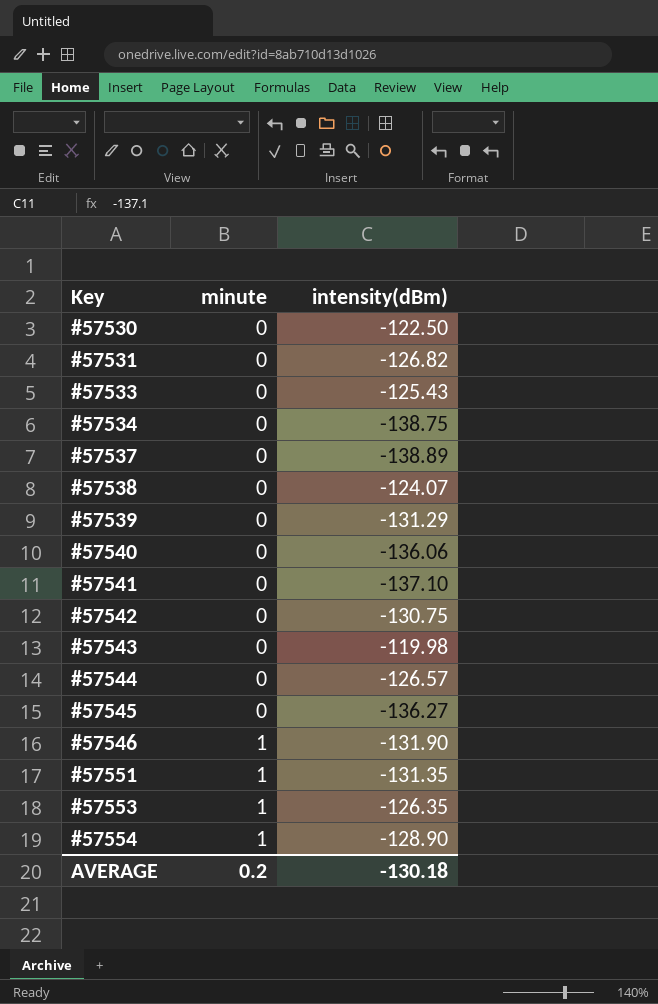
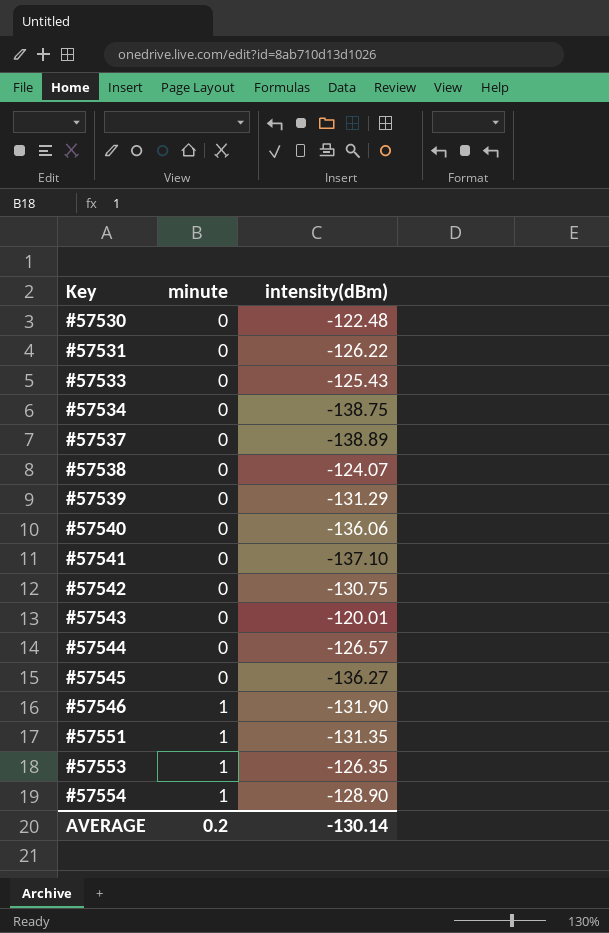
#57530 | intensity(dBm): -122.50 -> -122.48
#57531 | intensity(dBm): -126.82 -> -126.22
#57543 | intensity(dBm): -119.98 -> -120.01
AVERAGE | intensity(dBm): -130.18 -> -130.14

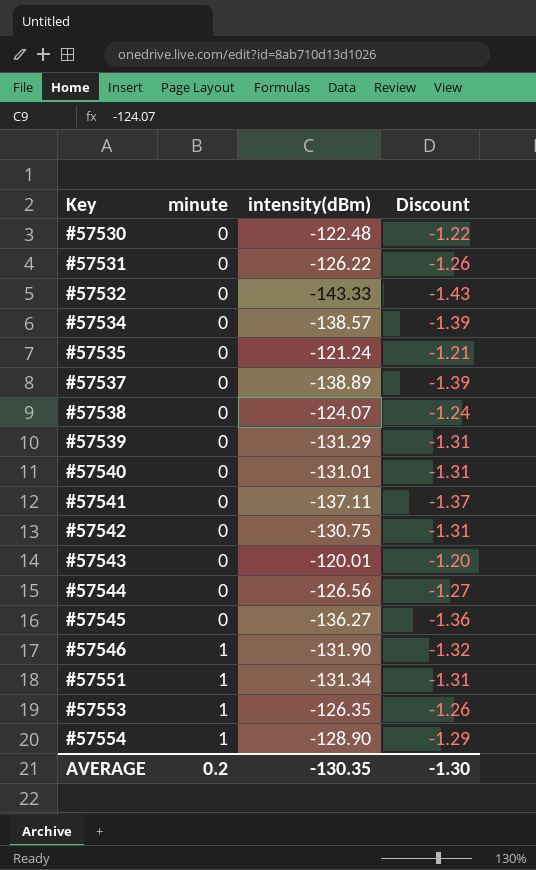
column Discount | formula: none -> [intensity(dBm)] * 0.01
row #57533: 0 | -125.43 -> none
row #57532: none -> 0 | -143.33 | -1.43
#57534 | intensity(dBm): -138.75 -> -138.57
row #57535: none -> 0 | -121.24 | -1.21
#57540 | intensity(dBm): -136.06 -> -131.01
#57541 | intensity(dBm): -137.10 -> -137.11
#57544 | intensity(dBm): -126.57 -> -126.56
#57551 | intensity(dBm): -131.35 -> -131.34
AVERAGE | intensity(dBm): -130.14 -> -130.35

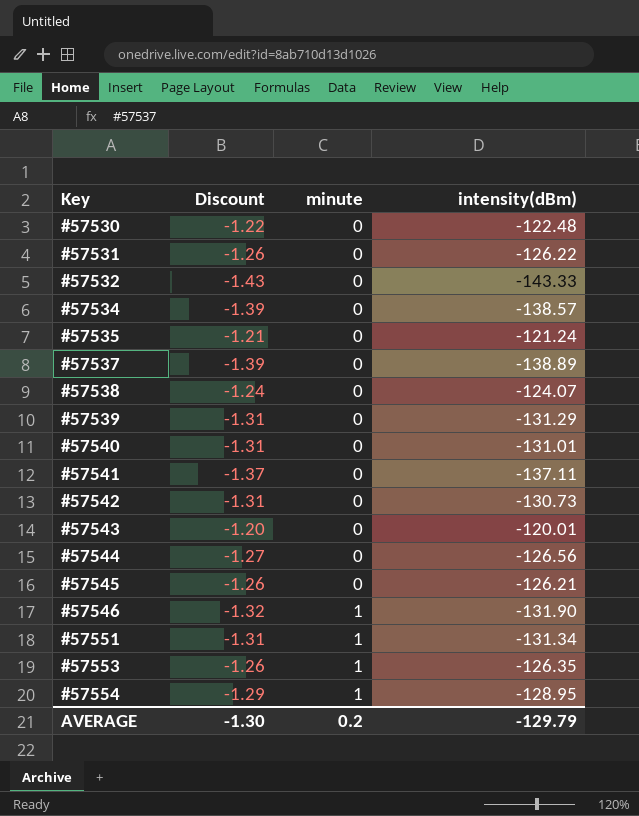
column Discount | position: 4 -> 2
#57542 | intensity(dBm): -130.75 -> -130.73
#57545 | Discount: -1.36 -> -1.26
#57545 | intensity(dBm): -136.27 -> -126.21
#57554 | intensity(dBm): -128.90 -> -128.95
AVERAGE | intensity(dBm): -130.35 -> -129.79

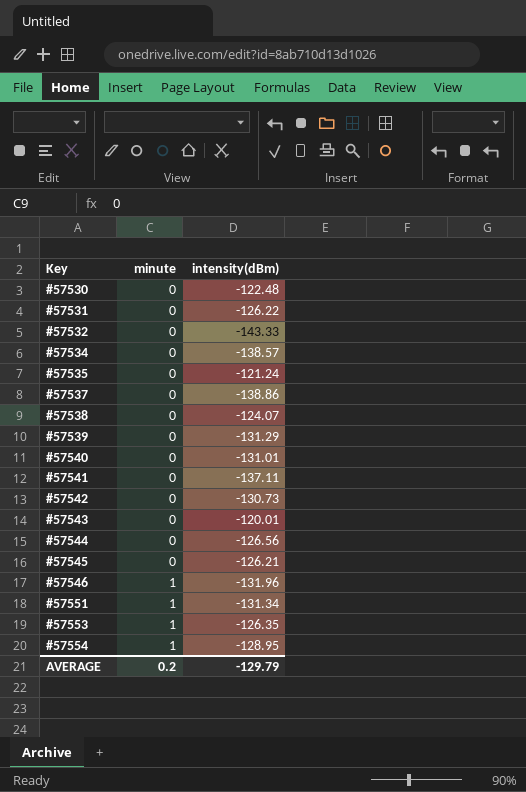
column Discount | formula: [intensity(dBm)] * 0.01 -> none
#57537 | intensity(dBm): -138.89 -> -138.86
#57546 | intensity(dBm): -131.90 -> -131.96

